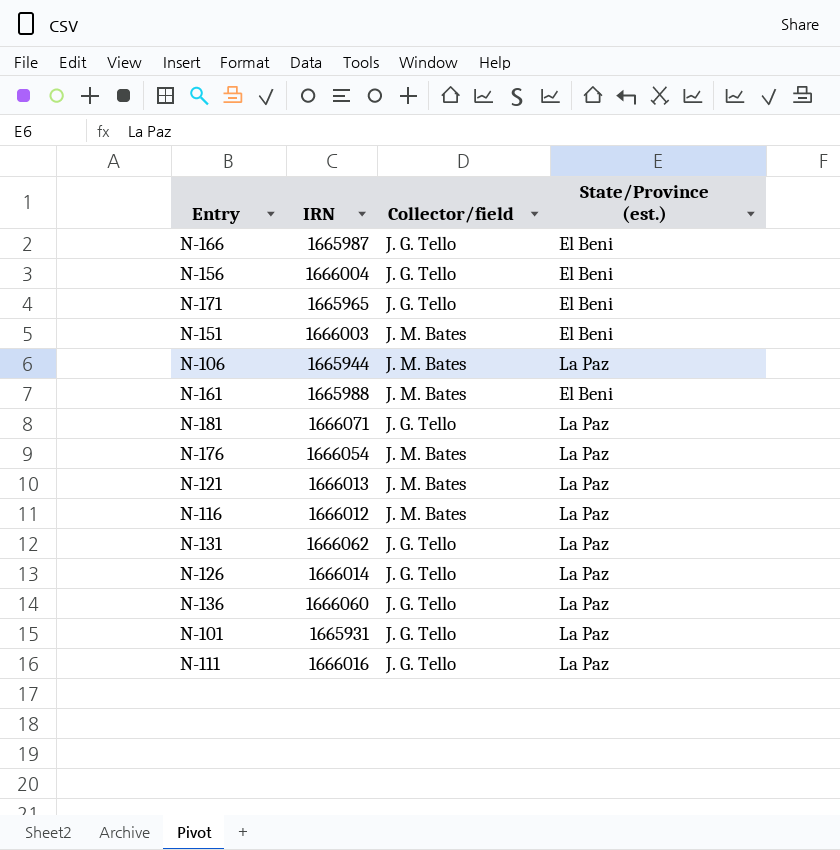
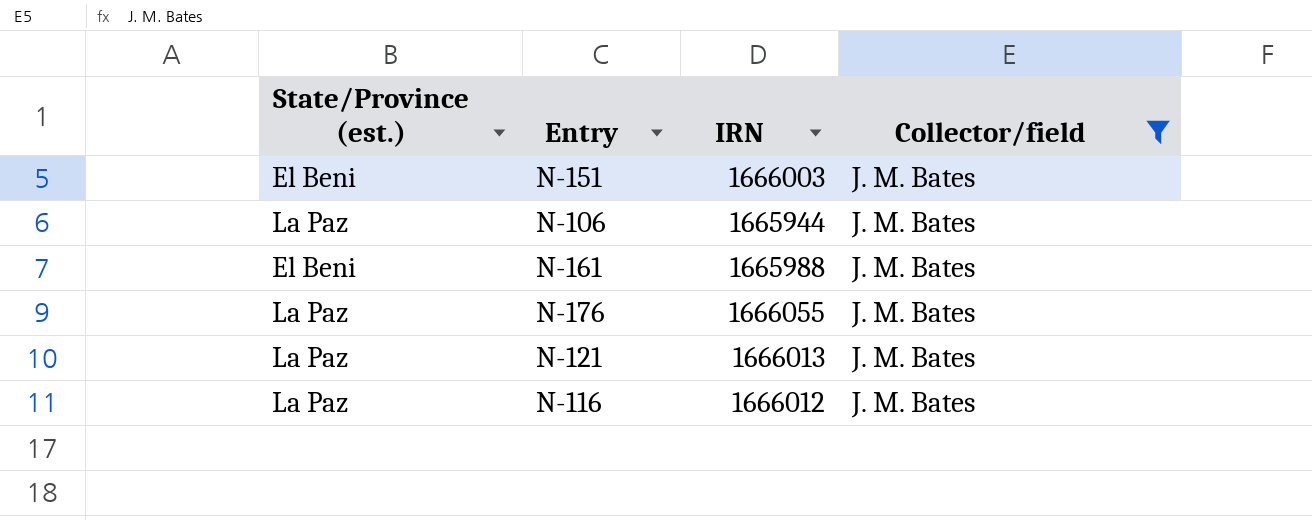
filter: none -> Collector/field = J. M. Bates
column State/Province (est.) | position: 4 -> 1
N-176 | IRN: 1666054 -> 1666055

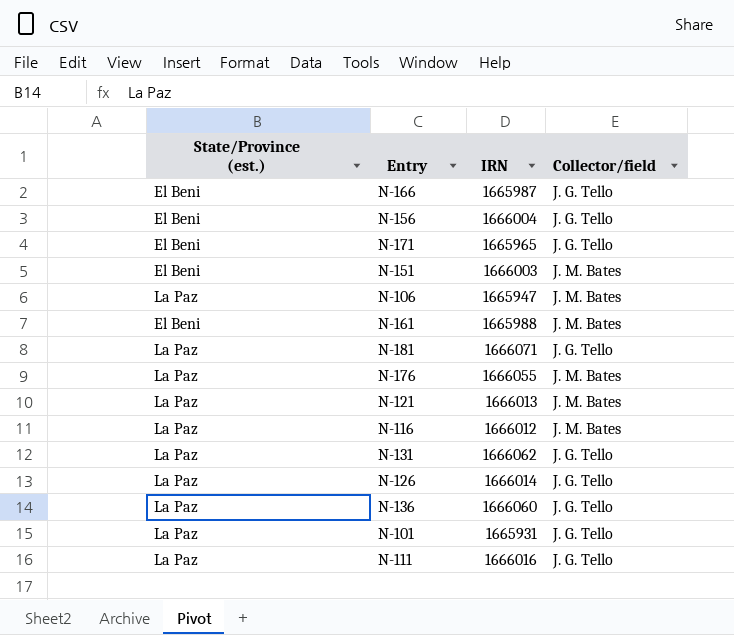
filter: Collector/field = J. M. Bates -> none
N-106 | IRN: 1665944 -> 1665947

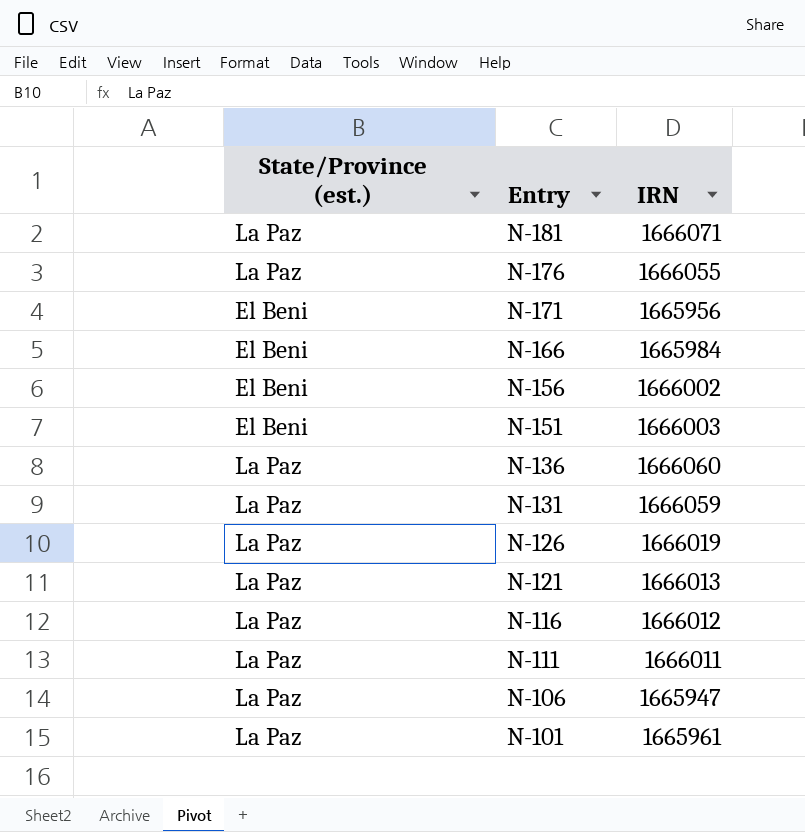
row order: none -> Entry descending
column Collector/field | position: 4 -> none
row N-161: El Beni | 1665988 | J. M. Bates -> none
N-171 | IRN: 1665965 -> 1665956
N-166 | IRN: 1665987 -> 1665984
N-156 | IRN: 1666004 -> 1666002
N-131 | IRN: 1666062 -> 1666059
N-126 | IRN: 1666014 -> 1666019
N-111 | IRN: 1666016 -> 1666011
N-101 | IRN: 1665931 -> 1665961

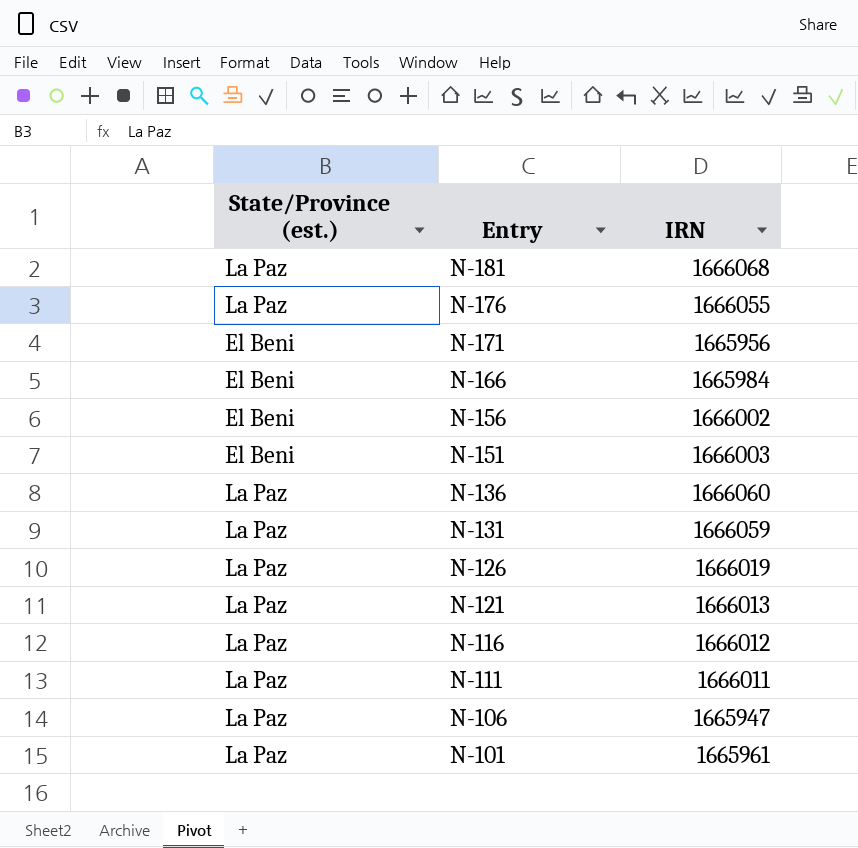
N-181 | IRN: 1666071 -> 1666068

